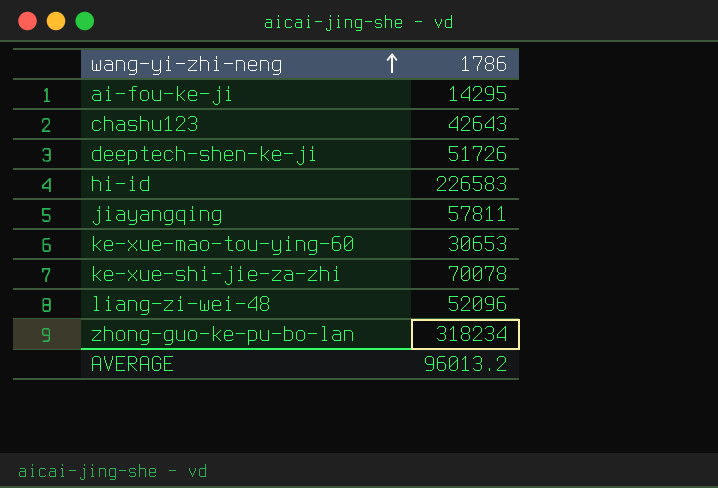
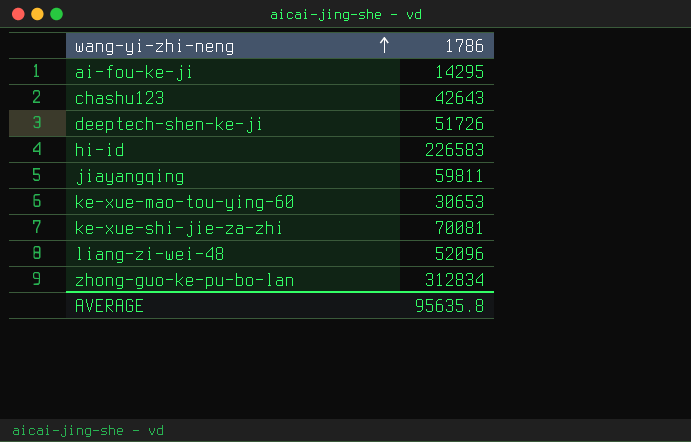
jiayangqing | 1786: 57811 -> 59811
ke-xue-shi-jie-za-zhi | 1786: 70078 -> 70081
zhong-guo-ke-pu-bo-lan | 1786: 318234 -> 312834
AVERAGE | 1786: 96013.2 -> 95635.8

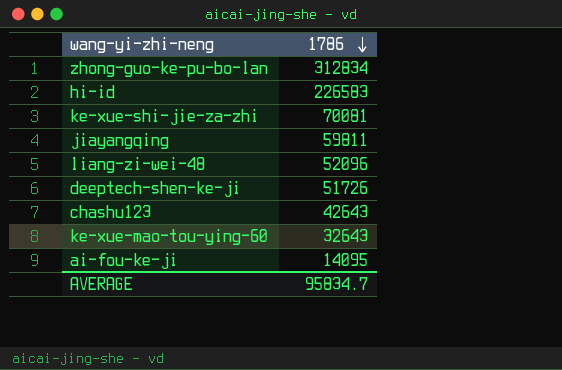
row order: wang-yi-zhi-neng ascending -> 1786 descending
ke-xue-mao-tou-ying-60 | 1786: 30653 -> 32643
ai-fou-ke-ji | 1786: 14295 -> 14095
AVERAGE | 1786: 95635.8 -> 95834.7

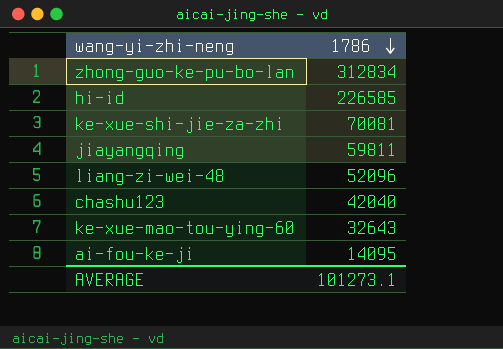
row deeptech-shen-ke-ji: 51726 -> none
hi-id | 1786: 226583 -> 226585
chashu123 | 1786: 42643 -> 42040
AVERAGE | 1786: 95834.7 -> 101273.1

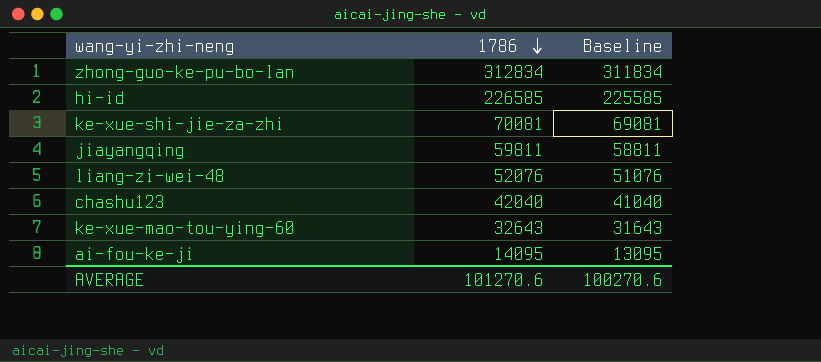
column Baseline | formula: none -> [1786] - 1000
liang-zi-wei-48 | 1786: 52096 -> 52076
AVERAGE | 1786: 101273.1 -> 101270.6

